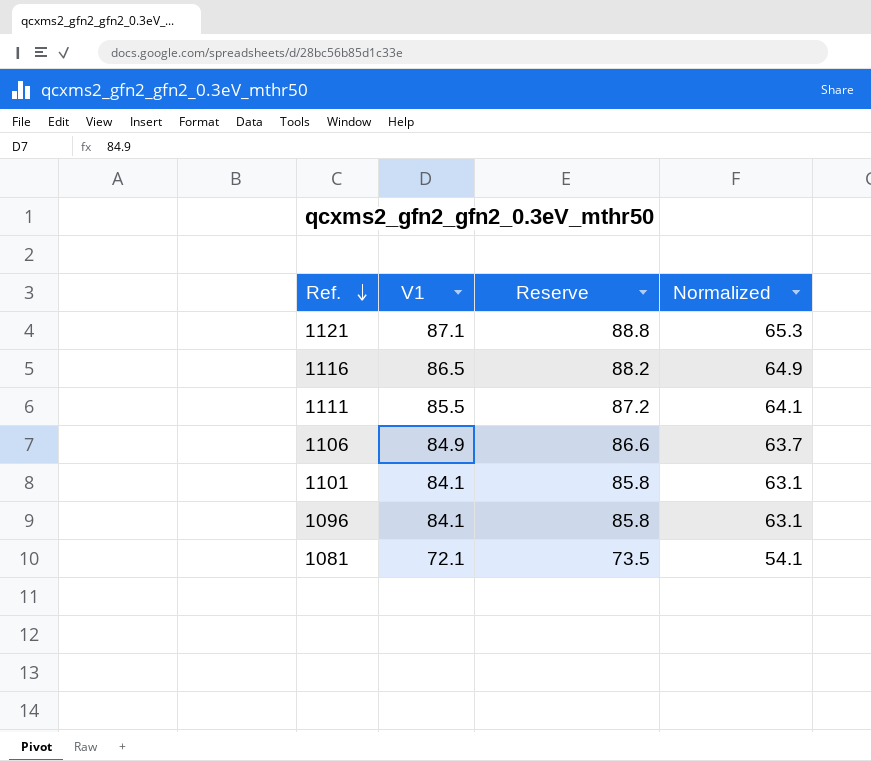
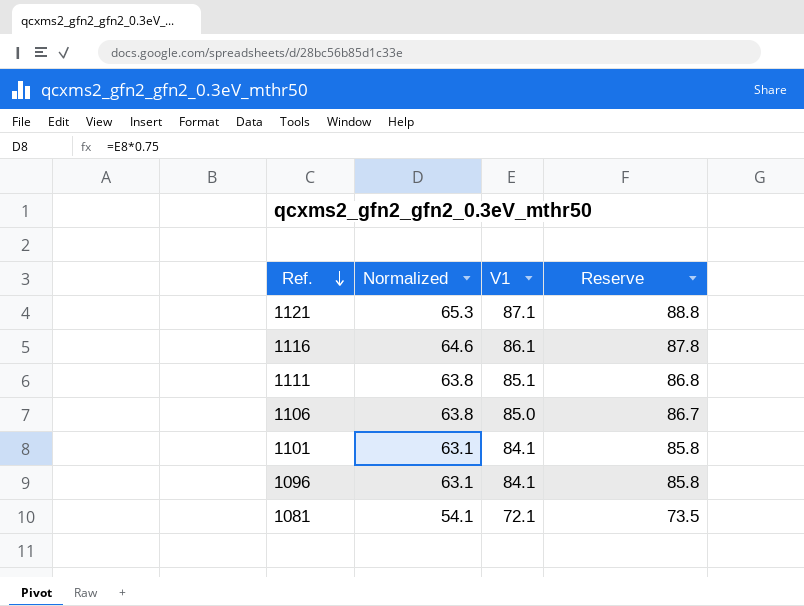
column Normalized | position: 4 -> 2
1116 | Normalized: 64.9 -> 64.6
1116 | V1: 86.5 -> 86.1
1116 | Reserve: 88.2 -> 87.8
1111 | Normalized: 64.1 -> 63.8
1111 | V1: 85.5 -> 85.1
1111 | Reserve: 87.2 -> 86.8
1106 | Normalized: 63.7 -> 63.8
1106 | V1: 84.9 -> 85.0
1106 | Reserve: 86.6 -> 86.7

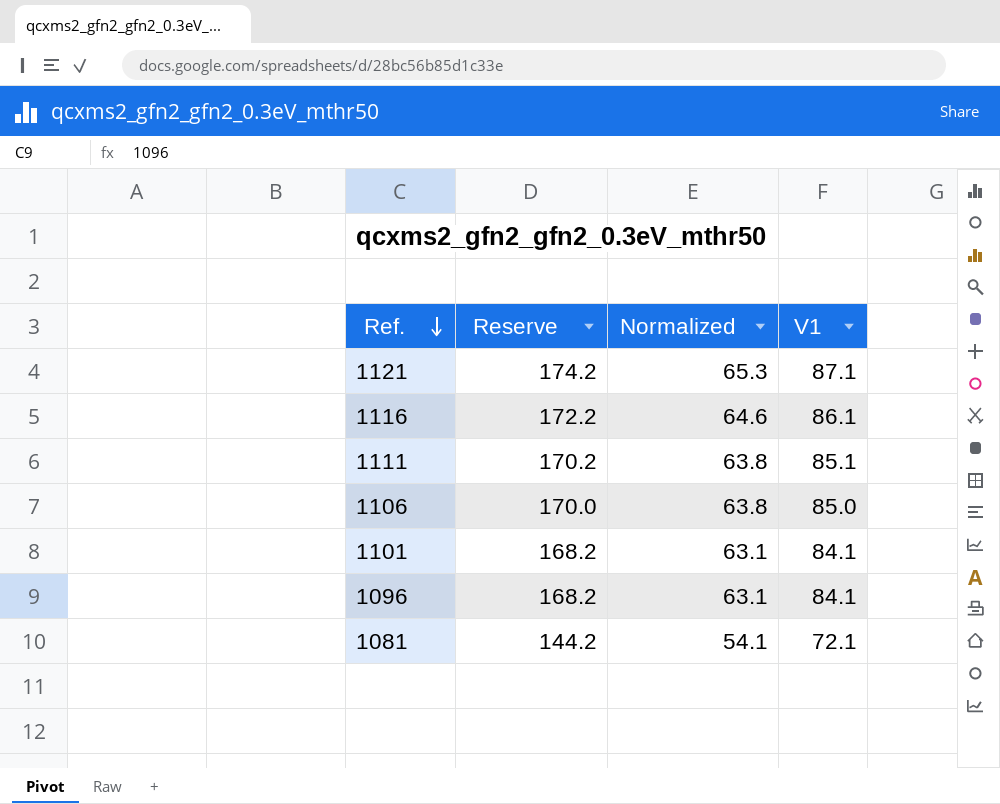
column Reserve | formula: [V1] * 1.02 -> [V1] * 2
column Reserve | position: 4 -> 2

